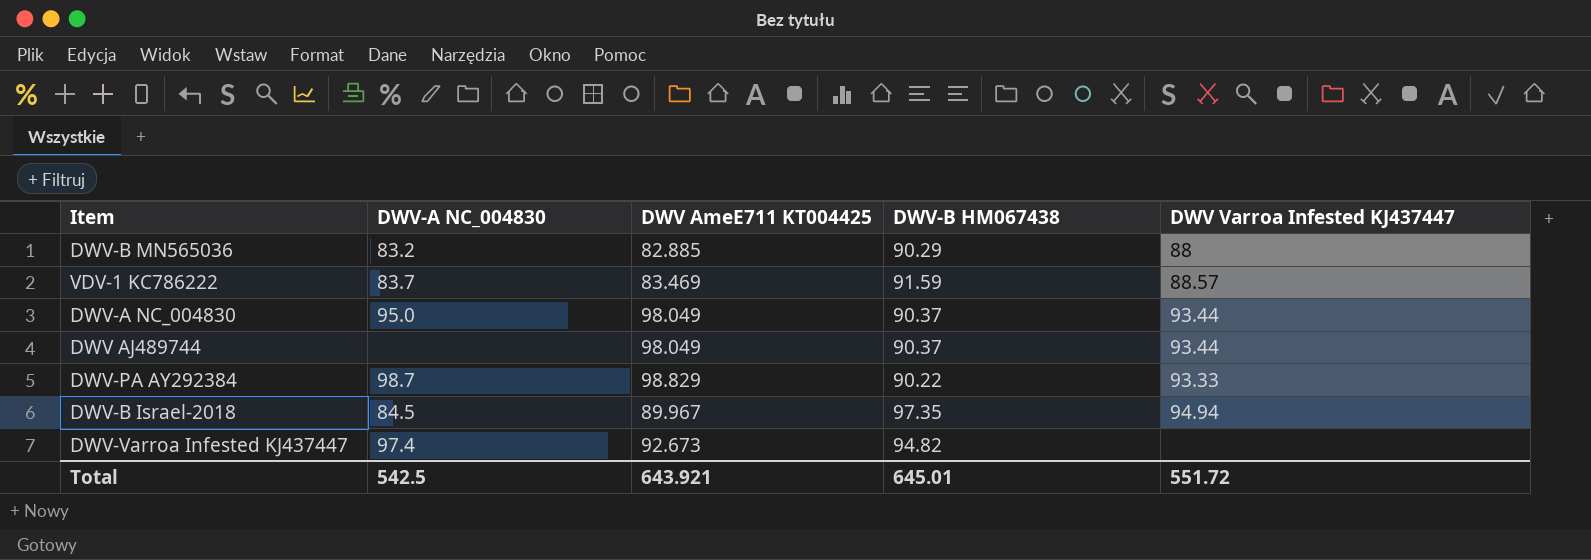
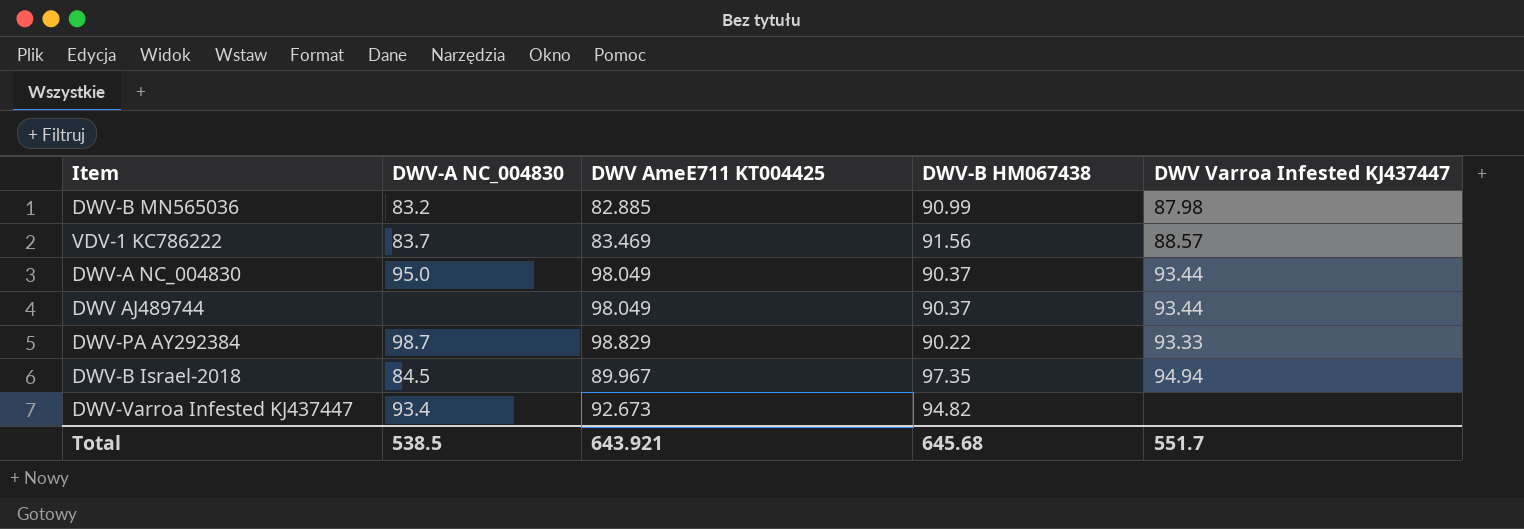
DWV-B MN565036 | DWV-B HM067438: 90.29 -> 90.99
DWV-B MN565036 | DWV Varroa Infested KJ437447: 88 -> 87.98
VDV-1 KC786222 | DWV-B HM067438: 91.59 -> 91.56
DWV-Varroa Infested KJ437447 | DWV-A NC_004830: 97.4 -> 93.4
Total | DWV-A NC_004830: 542.5 -> 538.5
Total | DWV-B HM067438: 645.01 -> 645.68
Total | DWV Varroa Infested KJ437447: 551.72 -> 551.7

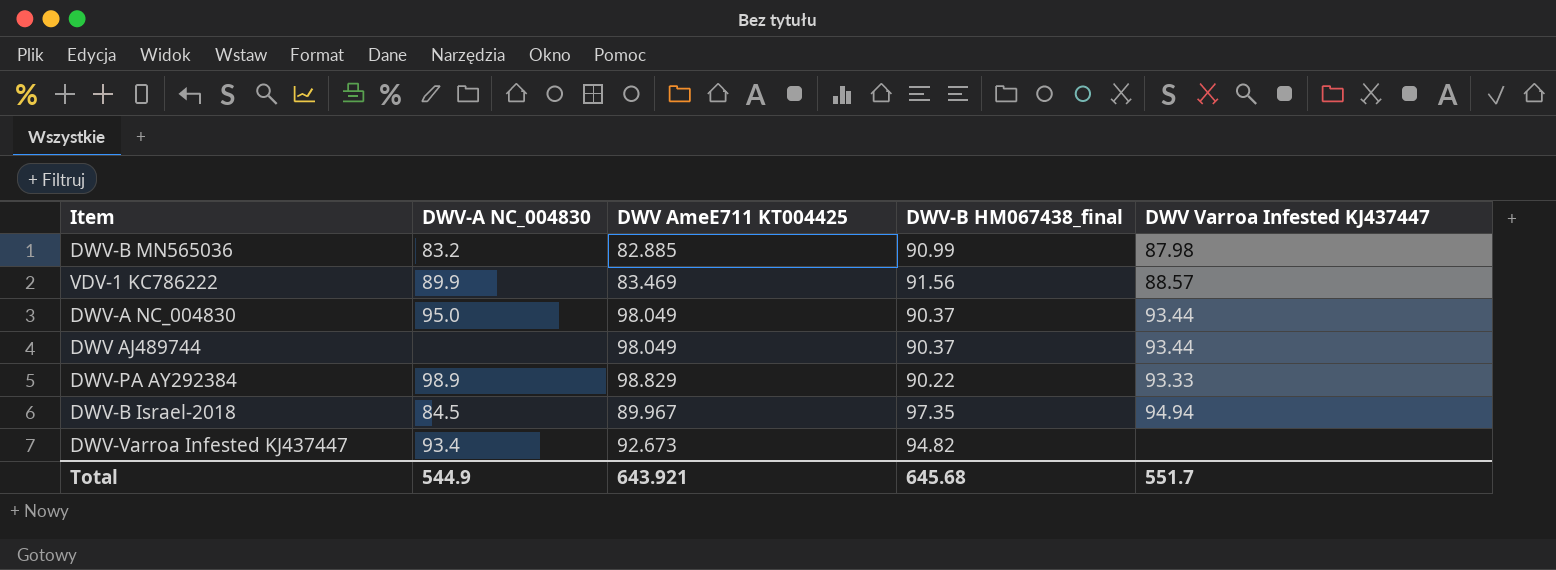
column name: DWV-B HM067438 -> DWV-B HM067438_final
VDV-1 KC786222 | DWV-A NC_004830: 83.7 -> 89.9
DWV-PA AY292384 | DWV-A NC_004830: 98.7 -> 98.9
Total | DWV-A NC_004830: 538.5 -> 544.9

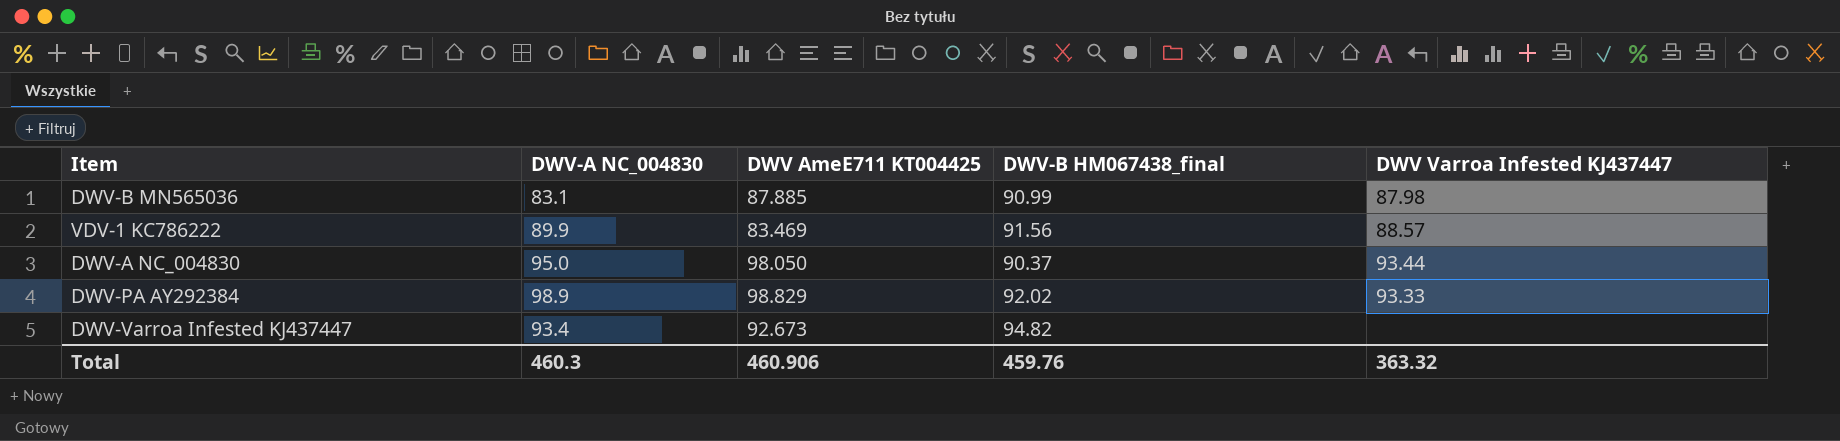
row DWV AJ489744: none | 98.049 | 90.37 | 93.44 -> none
row DWV-B Israel-2018: 84.5 | 89.967 | 97.35 | 94.94 -> none
DWV-B MN565036 | DWV-A NC_004830: 83.2 -> 83.1
DWV-B MN565036 | DWV AmeE711 KT004425: 82.885 -> 87.885
DWV-A NC_004830 | DWV AmeE711 KT004425: 98.049 -> 98.050
DWV-PA AY292384 | DWV-B HM067438_final: 90.22 -> 92.02
Total | DWV-A NC_004830: 544.9 -> 460.3
Total | DWV AmeE711 KT004425: 643.921 -> 460.906
Total | DWV-B HM067438_final: 645.68 -> 459.76
Total | DWV Varroa Infested KJ437447: 551.7 -> 363.32

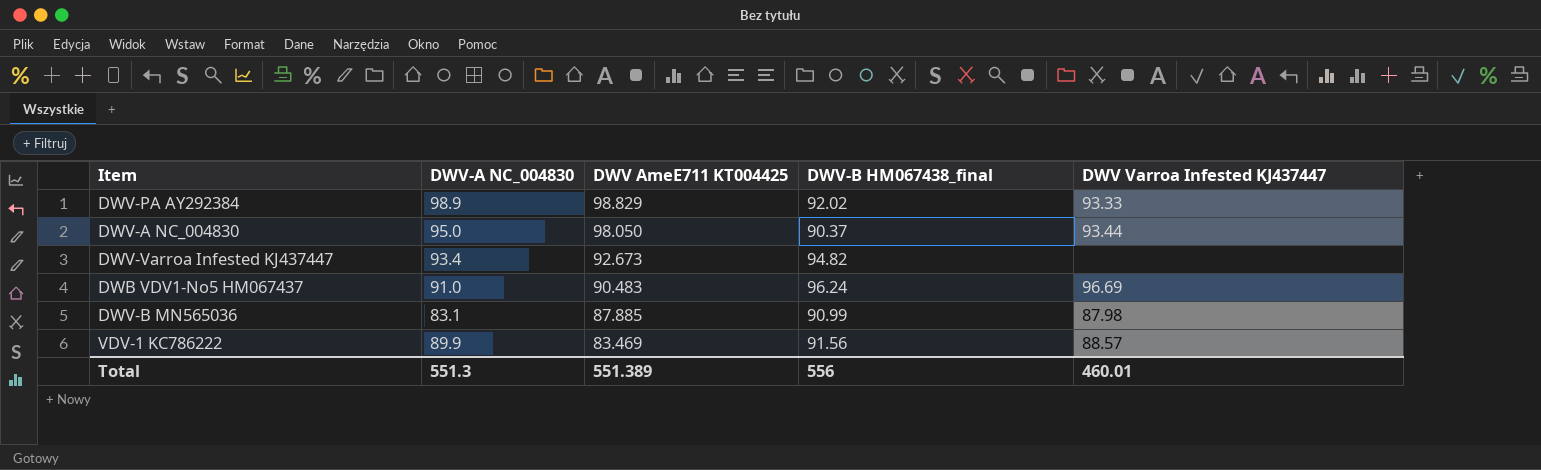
row order: none -> DWV AmeE711 KT004425 descending
row DWB VDV1-No5 HM067437: none -> 91.0 | 90.483 | 96.24 | 96.69
Total | DWV-A NC_004830: 460.3 -> 551.3
Total | DWV AmeE711 KT004425: 460.906 -> 551.389
Total | DWV-B HM067438_final: 459.76 -> 556
Total | DWV Varroa Infested KJ437447: 363.32 -> 460.01

